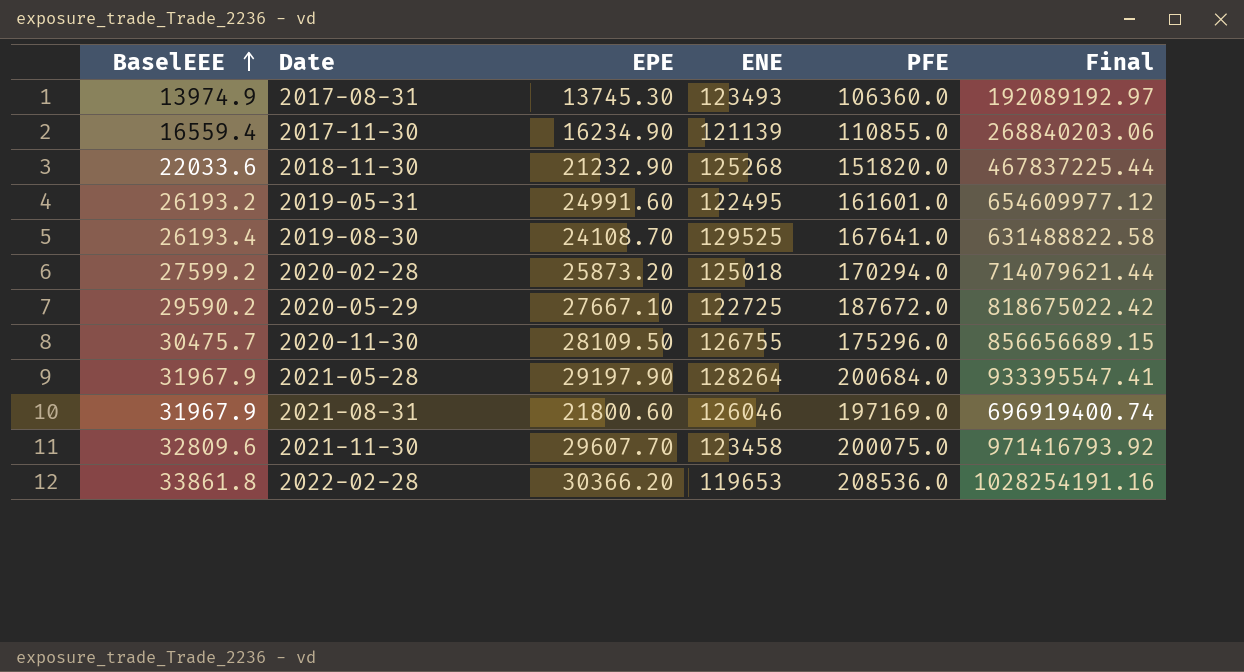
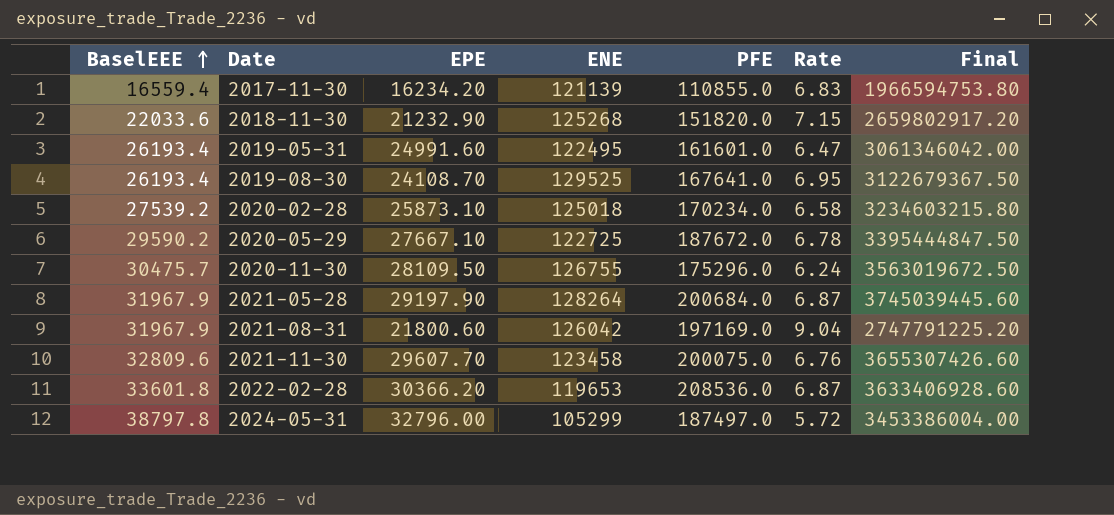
column Rate | formula: none -> [PFE] / [EPE]
column Final | formula: [BaselEEE] * [EPE] -> [EPE] * [ENE]
row 2017-08-31: 13974.9 | 13745.30 | 123493 | 106360.0 | 192089192.97 -> none
2017-11-30 | EPE: 16234.90 -> 16234.20
2019-05-31 | BaselEEE: 26193.2 -> 26193.4
2020-02-28 | BaselEEE: 27599.2 -> 27539.2
2020-02-28 | EPE: 25873.20 -> 25873.10
2020-02-28 | PFE: 170294.0 -> 170234.0
2021-08-31 | ENE: 126046 -> 126042
2022-02-28 | BaselEEE: 33861.8 -> 33601.8
row 2024-05-31: none -> 38797.8 | 32796.00 | 105299 | 187497.0 | 5.72 | 3453386004.00

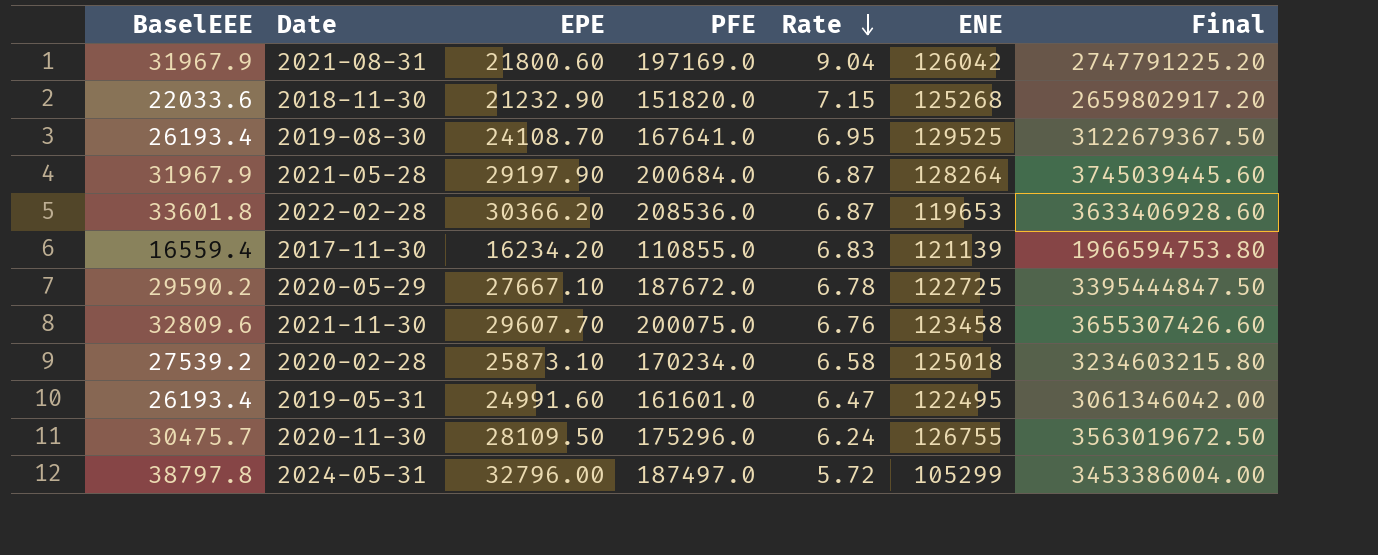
row order: BaselEEE ascending -> Rate descending
column ENE | position: 4 -> 6

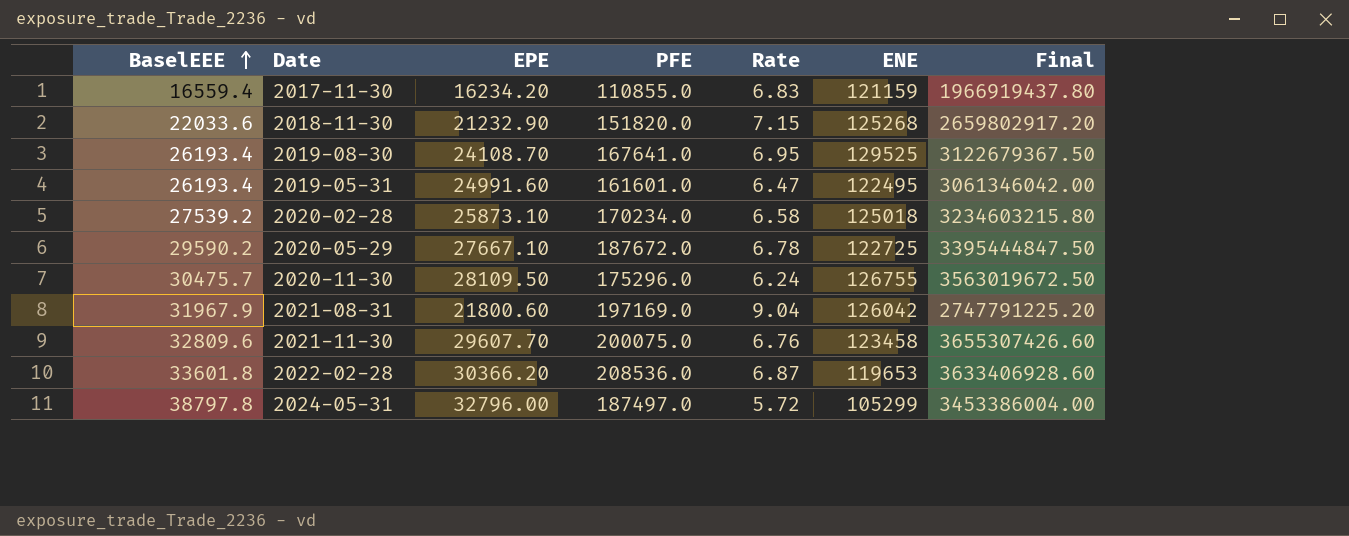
row order: Rate descending -> BaselEEE ascending
row 2021-05-28: 31967.9 | 29197.90 | 200684.0 | 6.87 | 128264 | 3745039445.60 -> none
2017-11-30 | ENE: 121139 -> 121159
2017-11-30 | Final: 1966594753.80 -> 1966919437.80

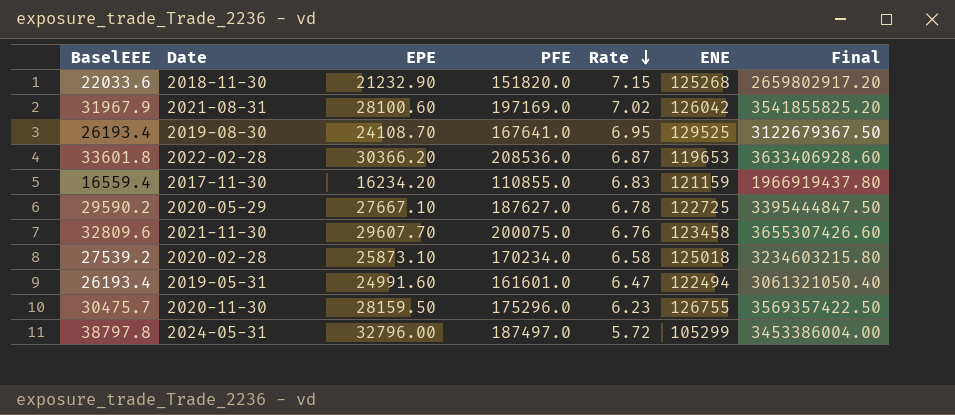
row order: BaselEEE ascending -> Rate descending
2021-08-31 | EPE: 21800.60 -> 28100.60
2021-08-31 | Rate: 9.04 -> 7.02
2021-08-31 | Final: 2747791225.20 -> 3541855825.20
2020-05-29 | PFE: 187672.0 -> 187627.0
2019-05-31 | ENE: 122495 -> 122494
2019-05-31 | Final: 3061346042.00 -> 3061321050.40
2020-11-30 | EPE: 28109.50 -> 28159.50
2020-11-30 | Rate: 6.24 -> 6.23
2020-11-30 | Final: 3563019672.50 -> 3569357422.50

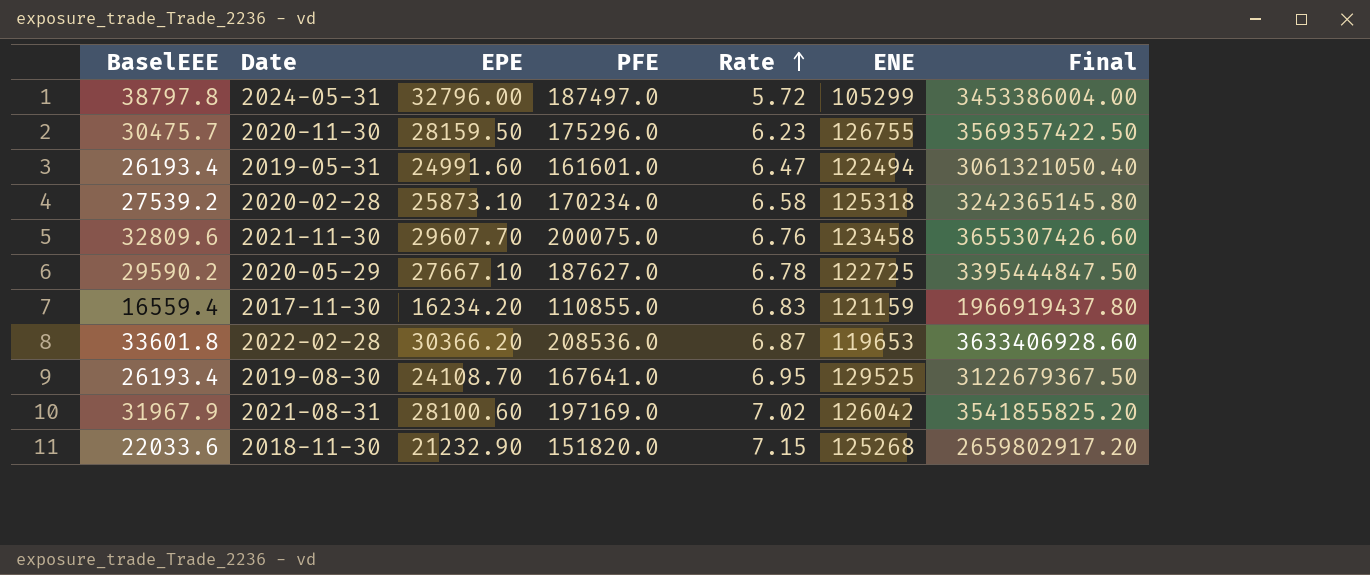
row order: Rate descending -> Rate ascending
2020-02-28 | ENE: 125018 -> 125318
2020-02-28 | Final: 3234603215.80 -> 3242365145.80

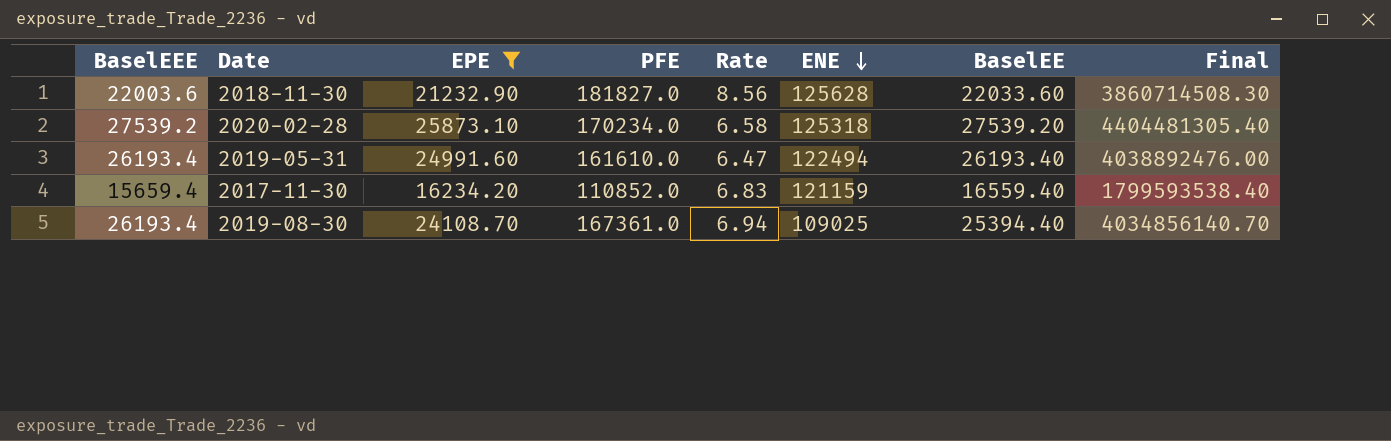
filter: none -> EPE <= 25873.10
row order: Rate ascending -> ENE descending
column BaselEE | position: none -> 7
column Final | formula: [EPE] * [ENE] -> [EPE] * [PFE]
2018-11-30 | BaselEEE: 22033.6 -> 22003.6
2018-11-30 | PFE: 151820.0 -> 181827.0
2018-11-30 | Rate: 7.15 -> 8.56
2018-11-30 | ENE: 125268 -> 125628
2019-05-31 | PFE: 161601.0 -> 161610.0
2017-11-30 | BaselEEE: 16559.4 -> 15659.4
2017-11-30 | PFE: 110855.0 -> 110852.0
2019-08-30 | PFE: 167641.0 -> 167361.0
2019-08-30 | Rate: 6.95 -> 6.94
2019-08-30 | ENE: 129525 -> 109025

